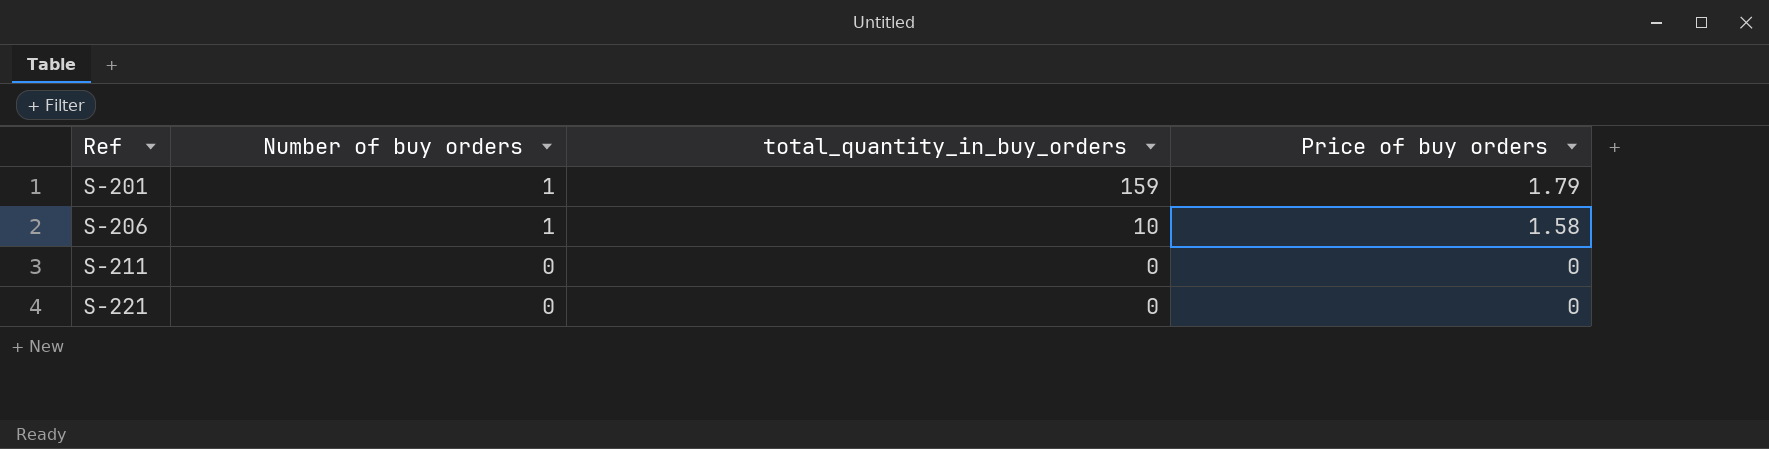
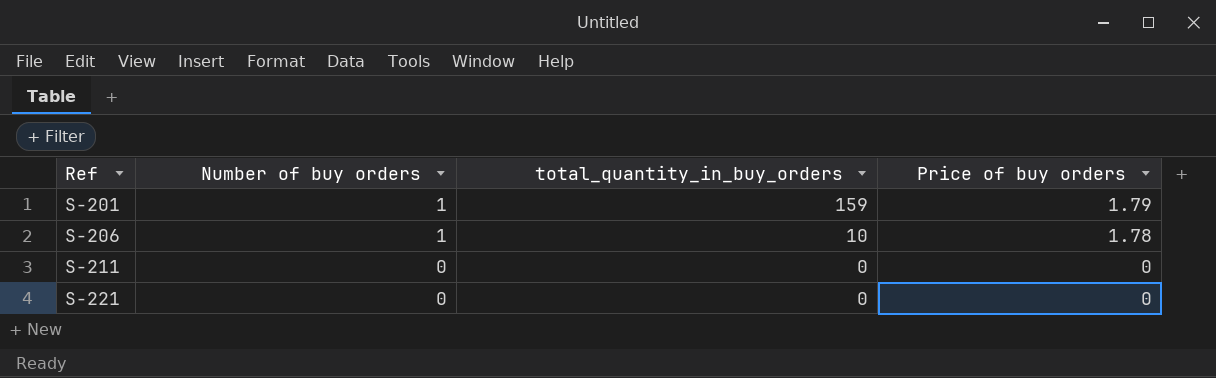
S-206 | Price of buy orders: 1.58 -> 1.78

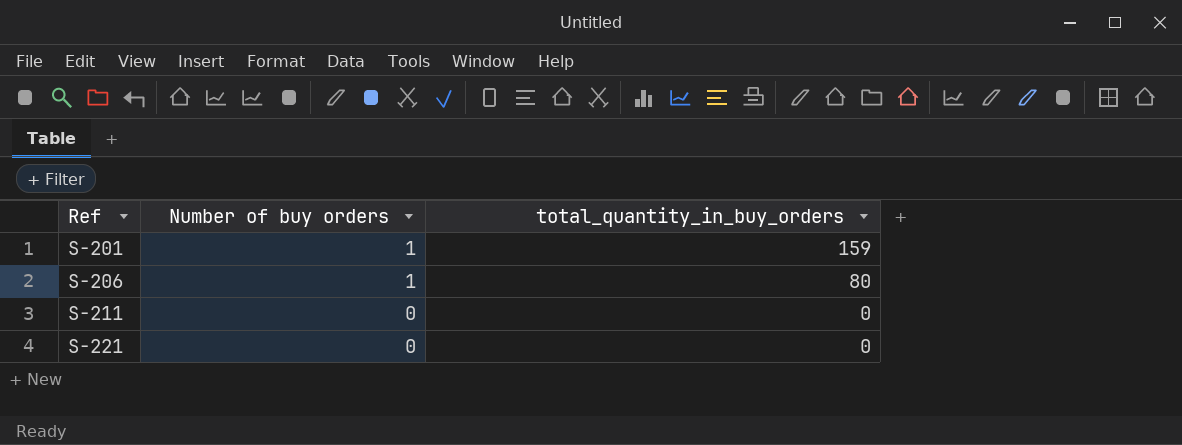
column Price of buy orders | position: 4 -> none
S-206 | total_quantity_in_buy_orders: 10 -> 80

